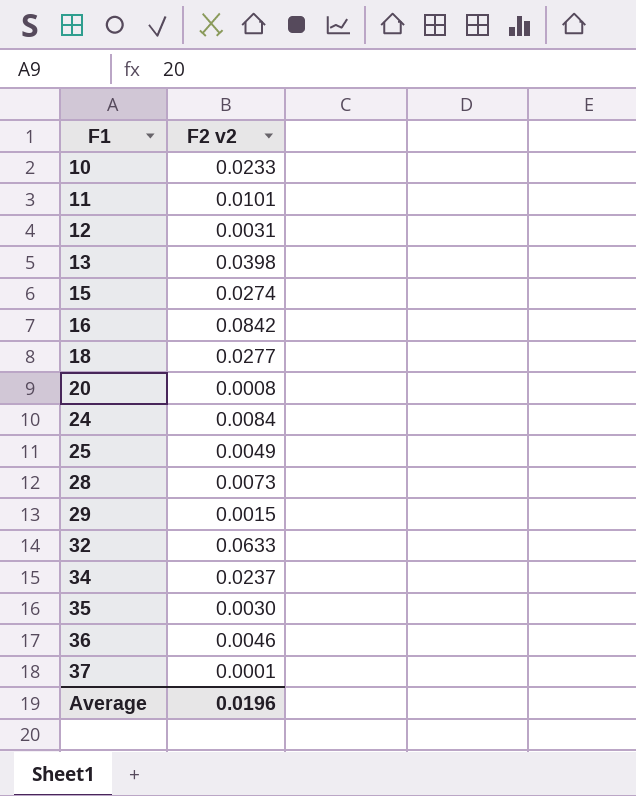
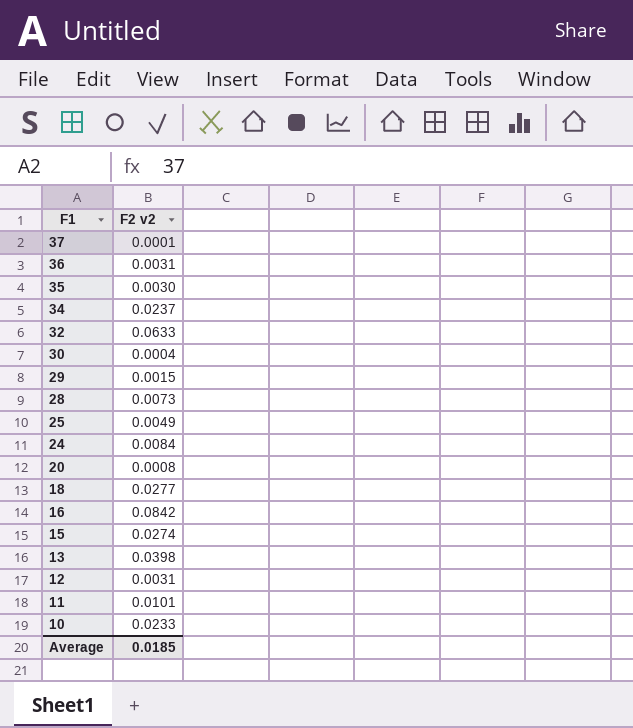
row order: F1 ascending -> F1 descending
36 | F2 v2: 0.0046 -> 0.0031
row 30: none -> 0.0004
Average | F2 v2: 0.0196 -> 0.0185

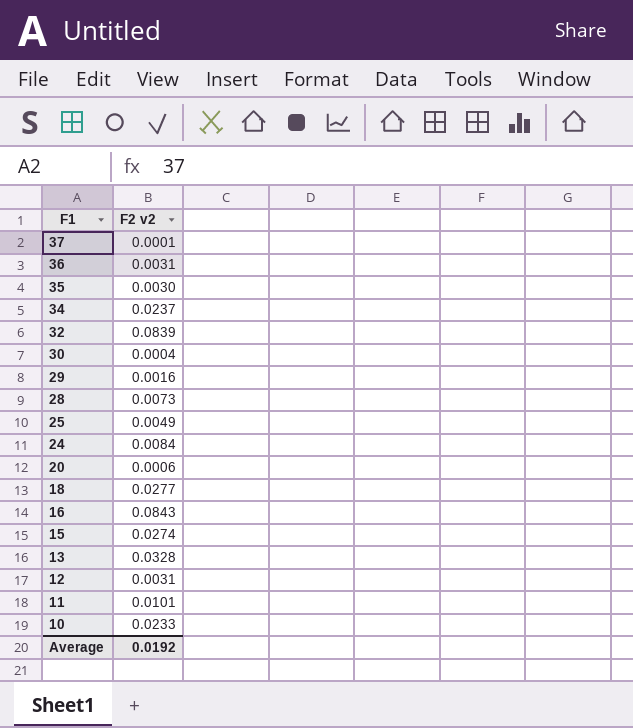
32 | F2 v2: 0.0633 -> 0.0839
29 | F2 v2: 0.0015 -> 0.0016
20 | F2 v2: 0.0008 -> 0.0006
16 | F2 v2: 0.0842 -> 0.0843
13 | F2 v2: 0.0398 -> 0.0328
Average | F2 v2: 0.0185 -> 0.0192

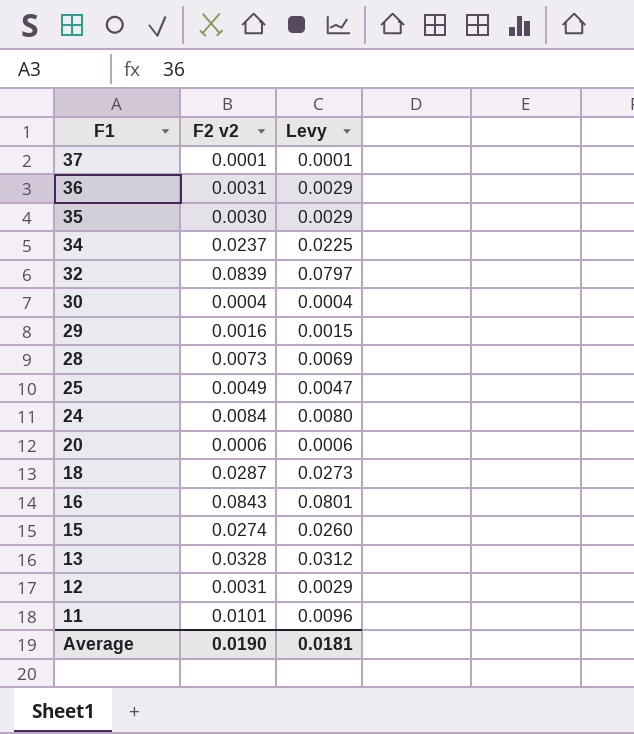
column Levy | formula: none -> [F2 v2] * 0.95
row 10: 0.0233 -> none
18 | F2 v2: 0.0277 -> 0.0287
Average | F2 v2: 0.0192 -> 0.0190

